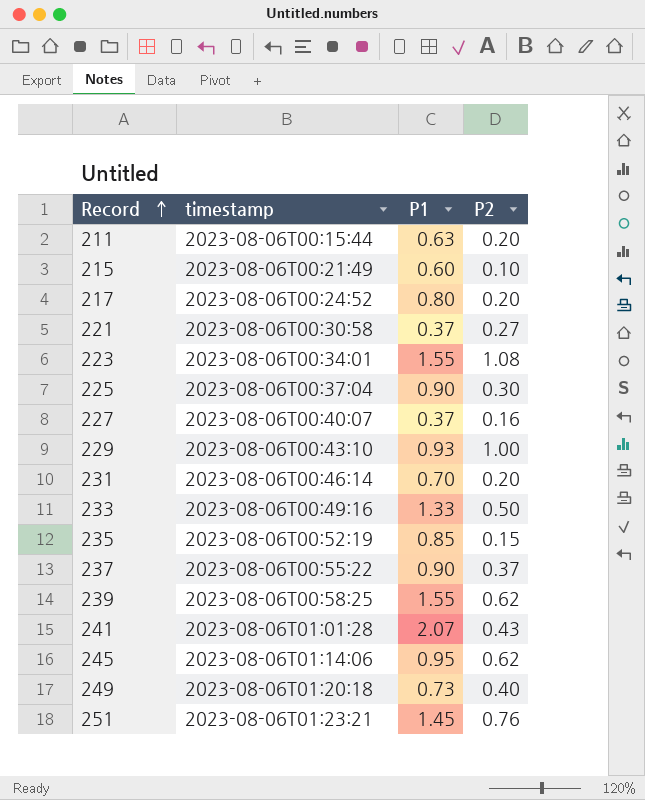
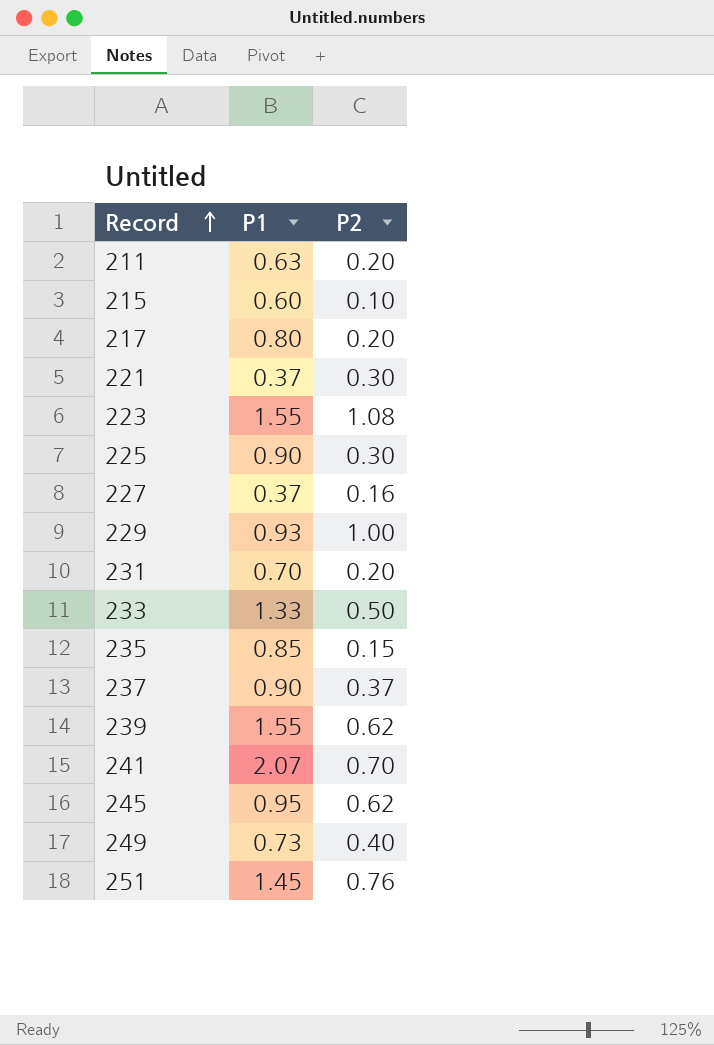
column timestamp | position: 2 -> none
221 | P2: 0.27 -> 0.30
241 | P2: 0.43 -> 0.70

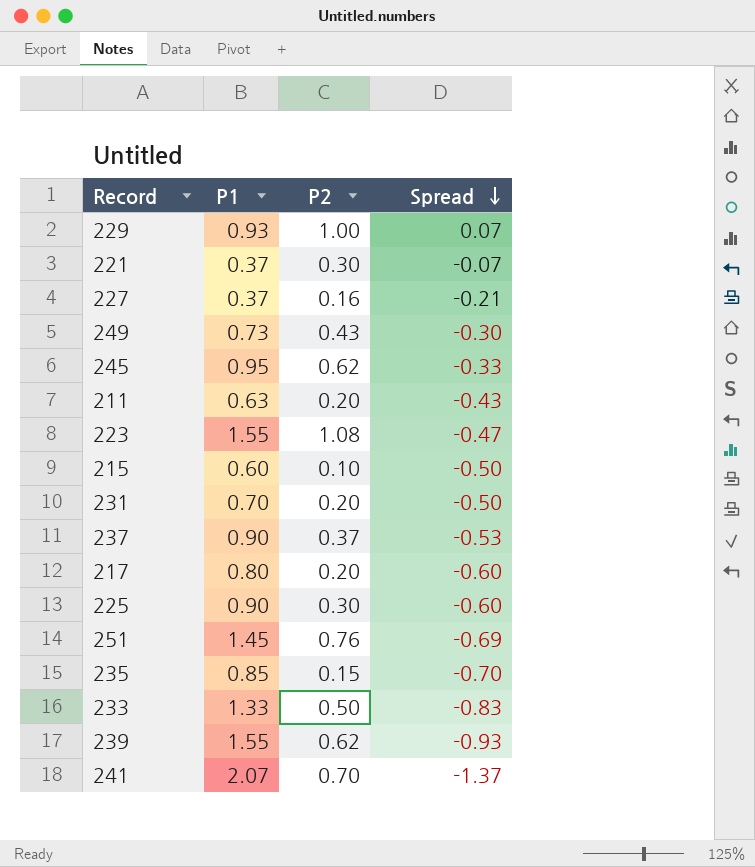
row order: Record ascending -> Spread descending
column Spread | formula: none -> [P2] - [P1]
249 | P2: 0.40 -> 0.43

